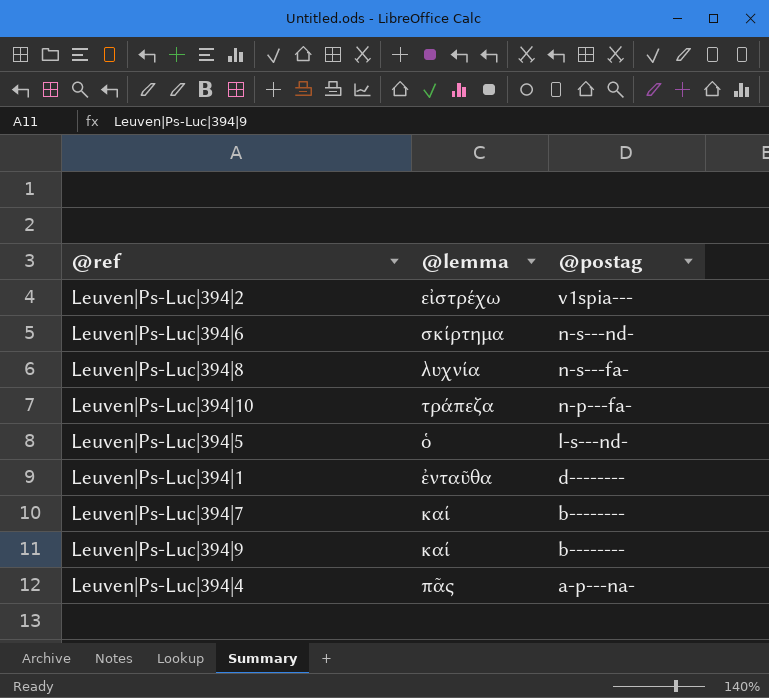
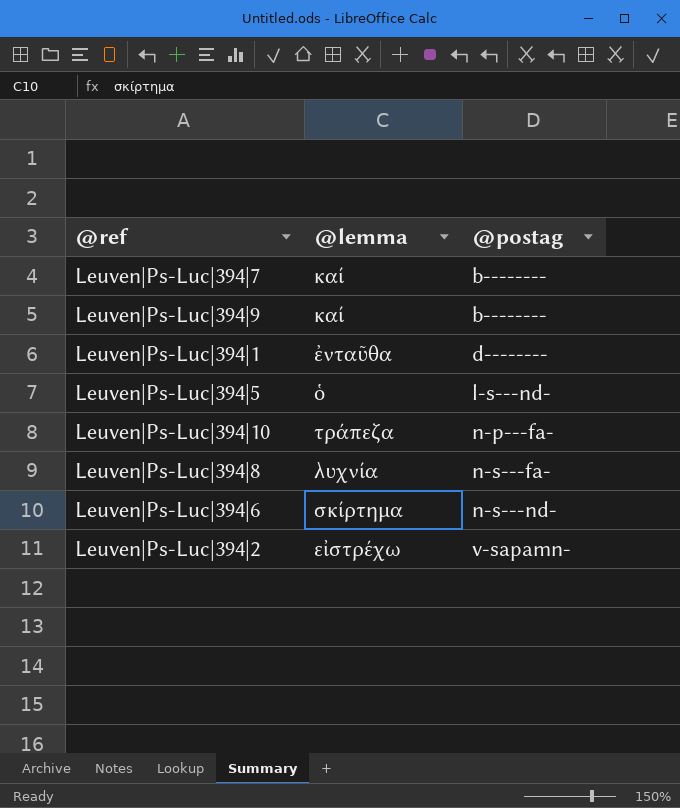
row order: @postag descending -> @postag ascending
row Leuven|Ps-Luc|394|4: πᾶς | a-p---na- -> none
Leuven|Ps-Luc|394|2 | @postag: v1spia--- -> v-sapamn-

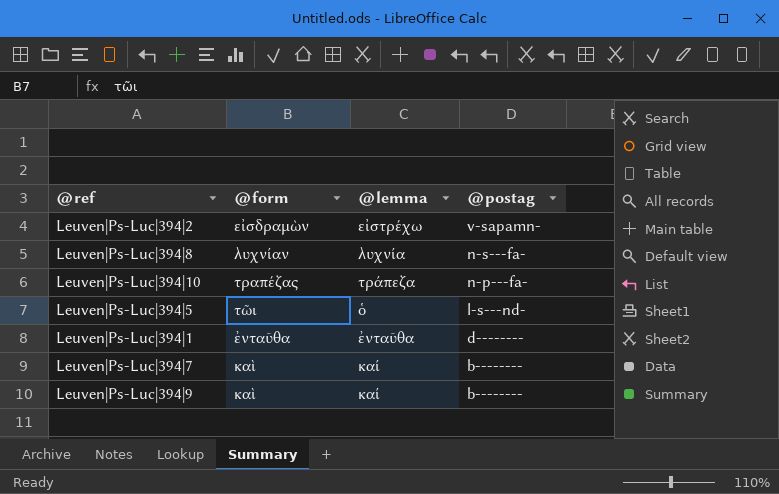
row order: @postag ascending -> @postag descending
column @form | position: none -> 2
row Leuven|Ps-Luc|394|6: σκίρτημα | n-s---nd- -> none

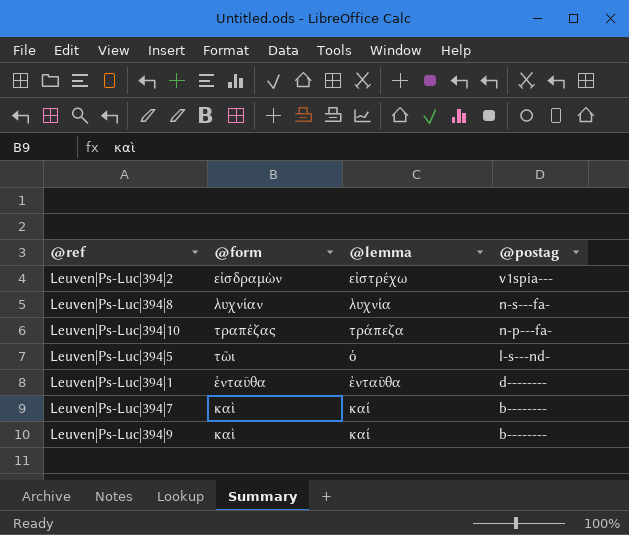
Leuven|Ps-Luc|394|2 | @postag: v-sapamn- -> v1spia---

